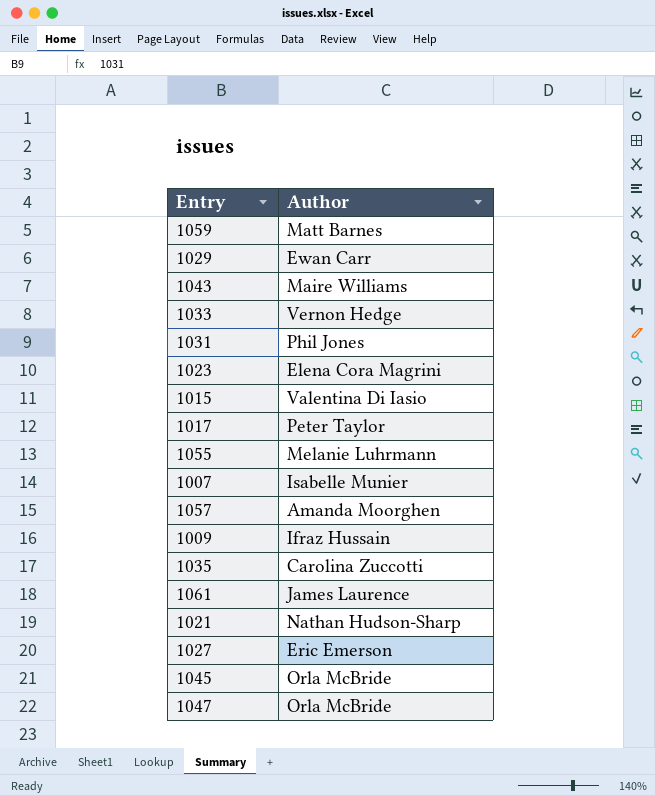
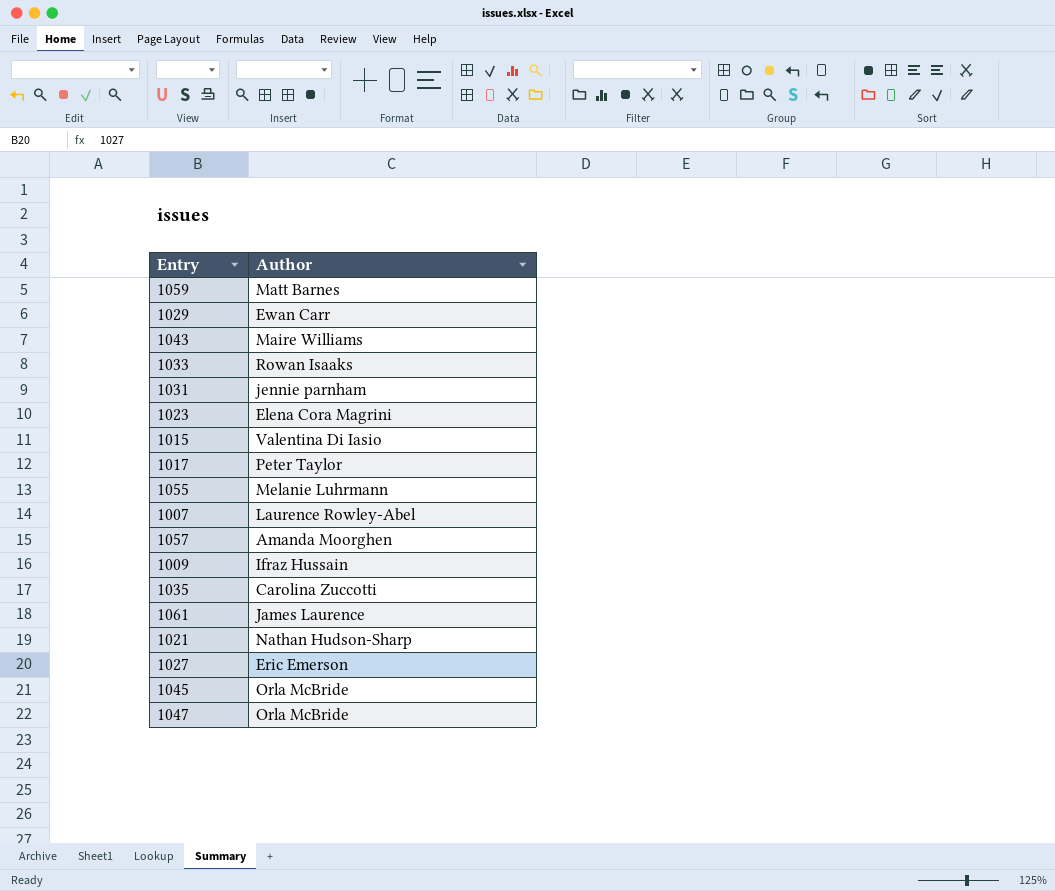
1033 | Author: Vernon Hedge -> Rowan Isaaks
1031 | Author: Phil Jones -> jennie parnham
1007 | Author: Isabelle Munier -> Laurence Rowley-Abel

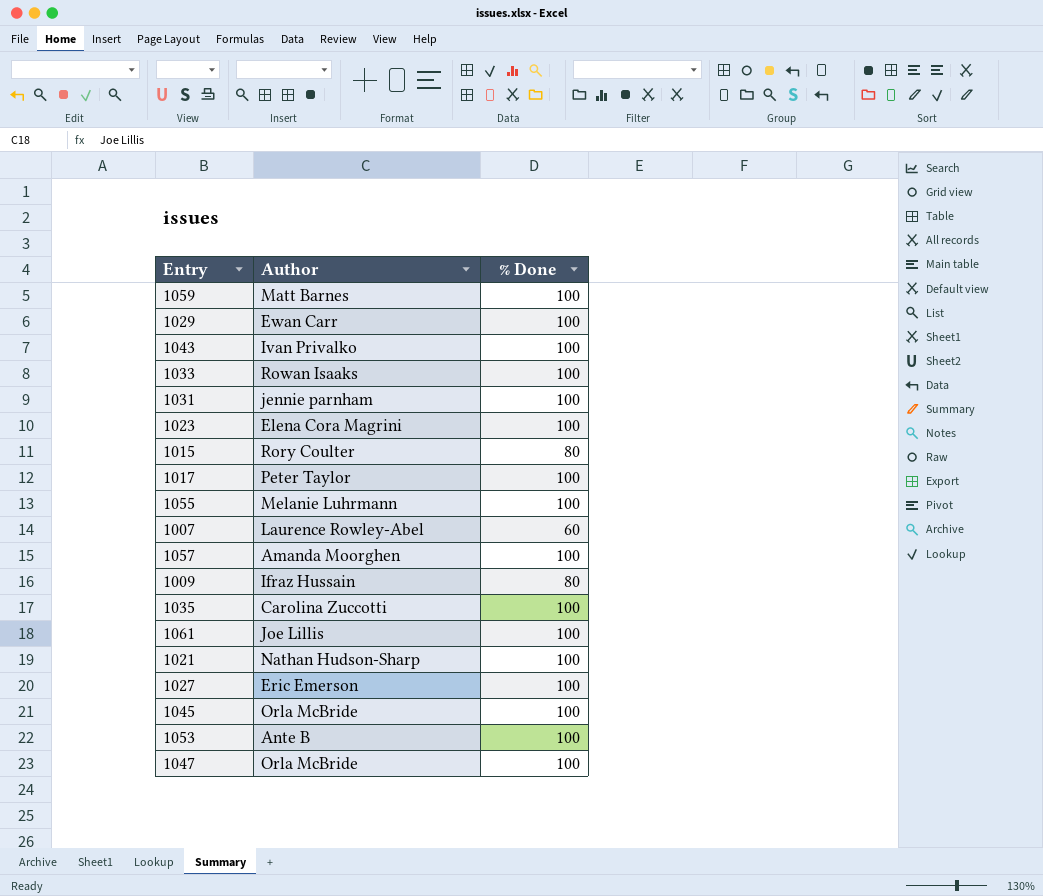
column % Done | position: none -> 3
1043 | Author: Maire Williams -> Ivan Privalko
1015 | Author: Valentina Di Iasio -> Rory Coulter
1061 | Author: James Laurence -> Joe Lillis
row 1053: none -> Ante B | 100

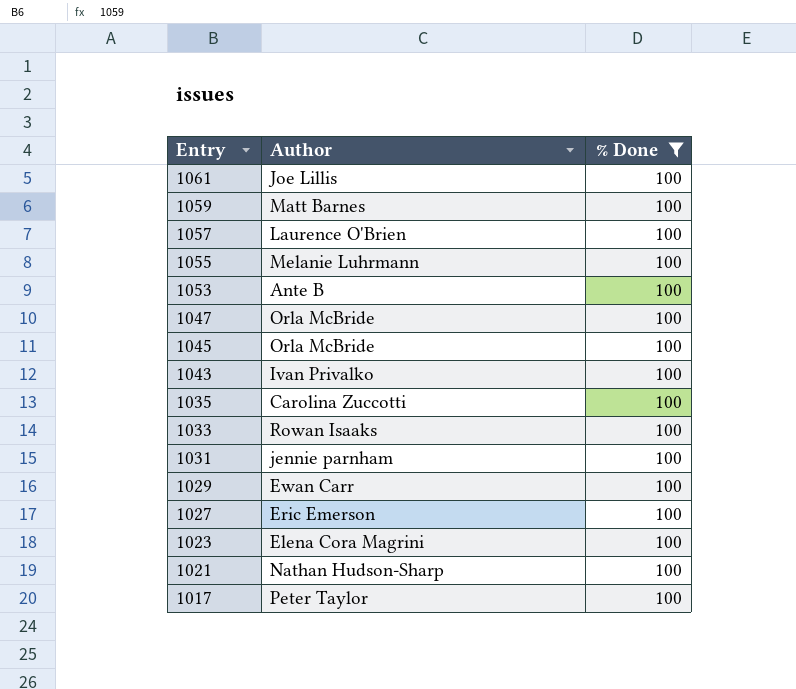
filter: none -> % Done = 100
row order: none -> Entry descending
1057 | Author: Amanda Moorghen -> Laurence O'Brien

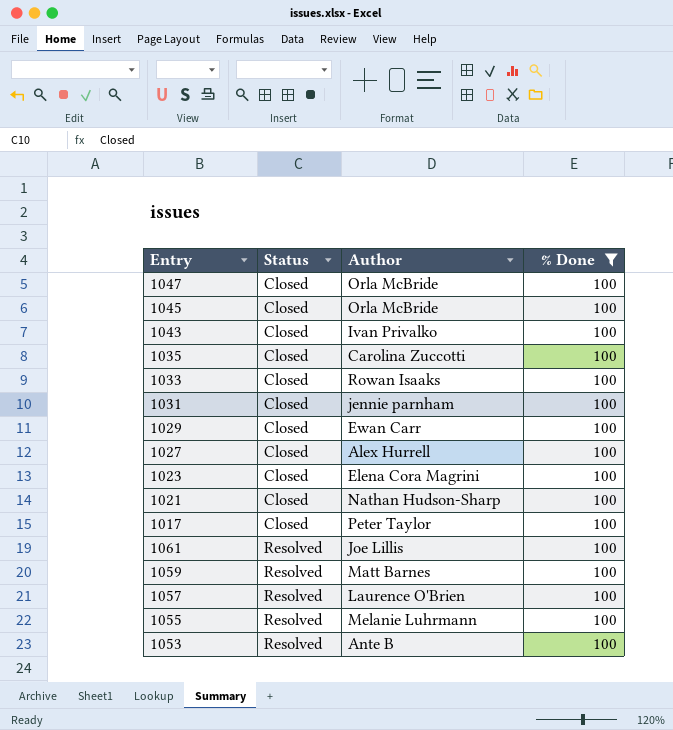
row order: Entry descending -> Status ascending
column Status | position: none -> 2
1027 | Author: Eric Emerson -> Alex Hurrell

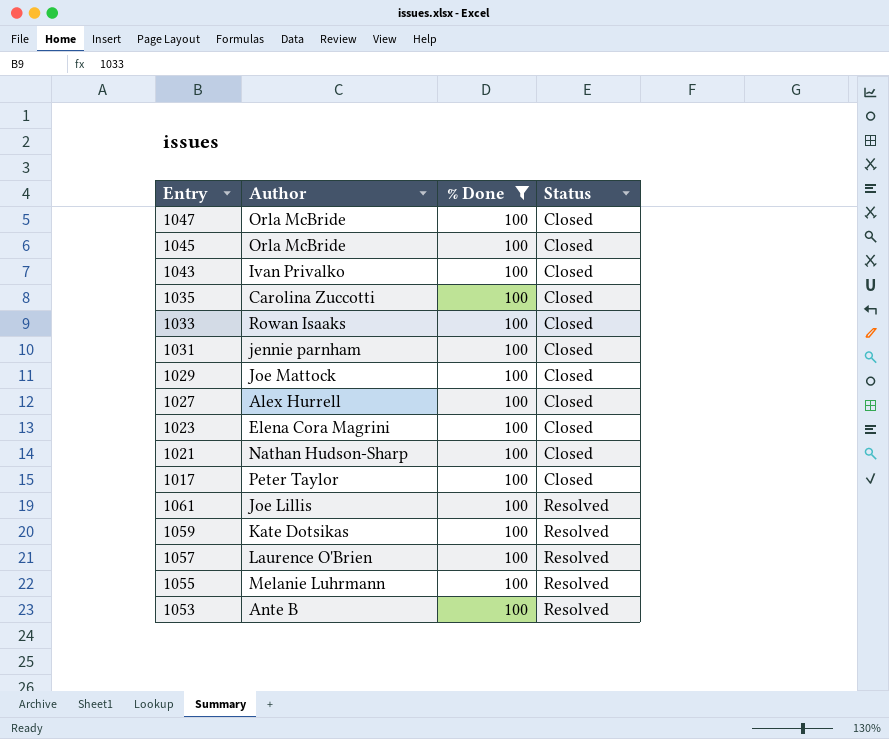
column Status | position: 2 -> 4
1029 | Author: Ewan Carr -> Joe Mattock
1059 | Author: Matt Barnes -> Kate Dotsikas

